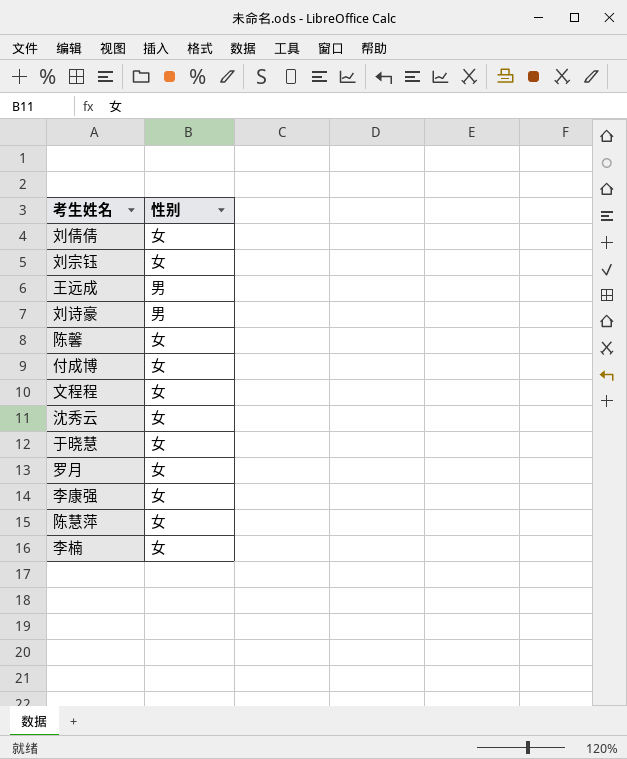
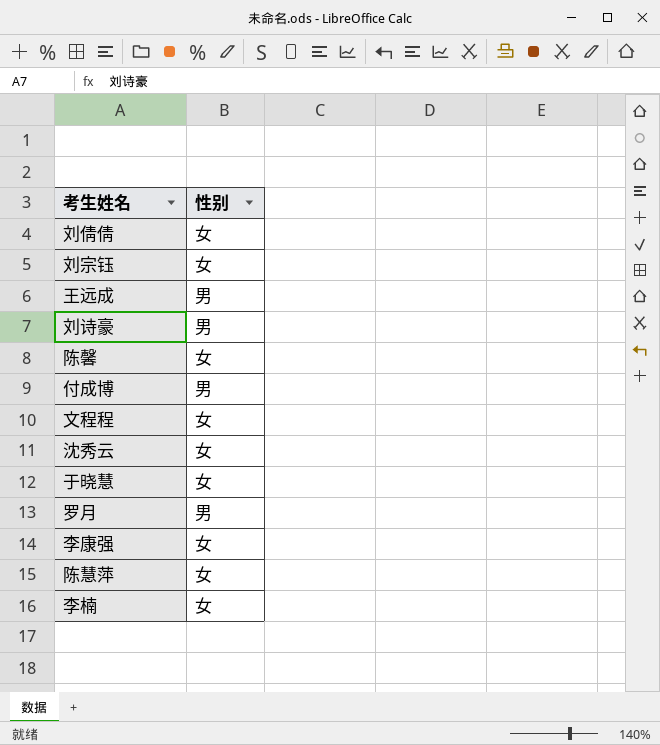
付成博 | 性别: 女 -> 男
罗月 | 性别: 女 -> 男

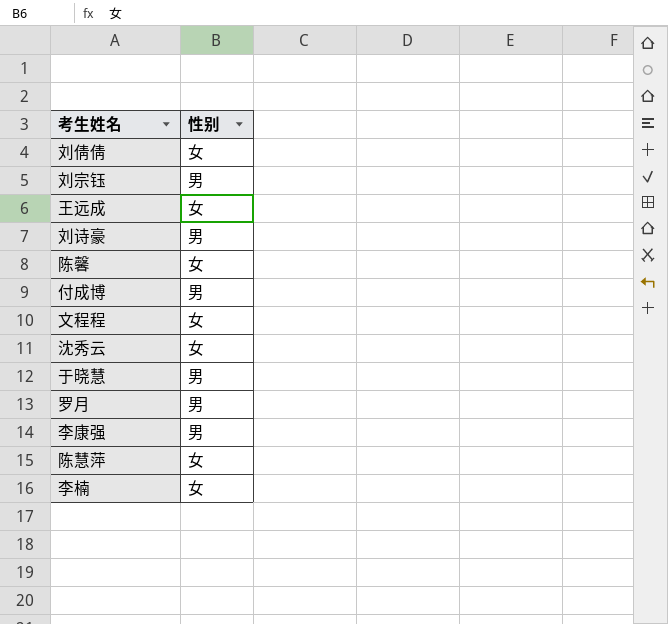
刘宗钰 | 性别: 女 -> 男
王远成 | 性别: 男 -> 女
于晓慧 | 性别: 女 -> 男
李康强 | 性别: 女 -> 男

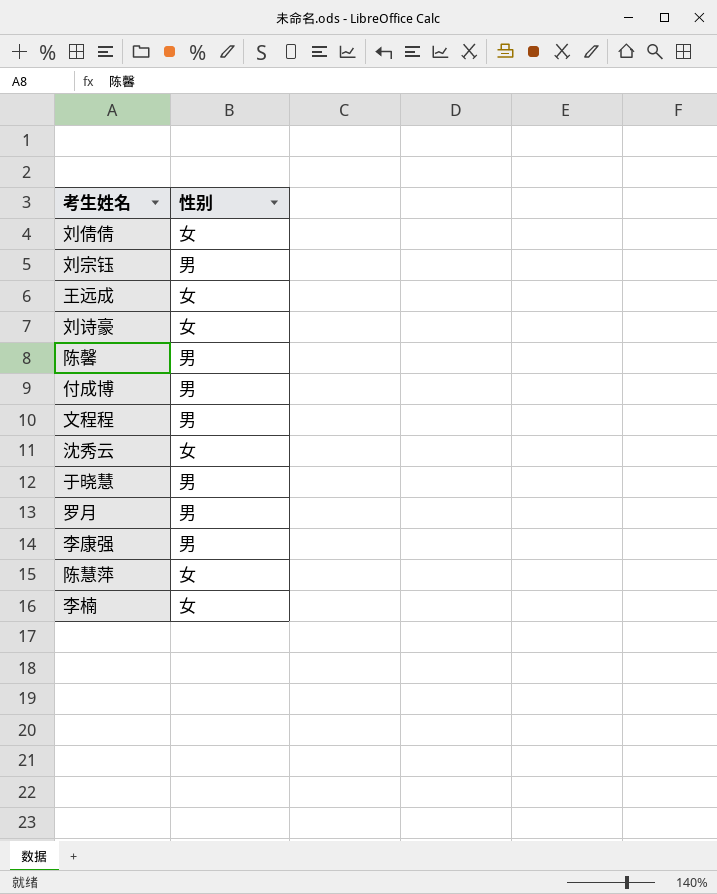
刘诗豪 | 性别: 男 -> 女
陈馨 | 性别: 女 -> 男
文程程 | 性别: 女 -> 男

